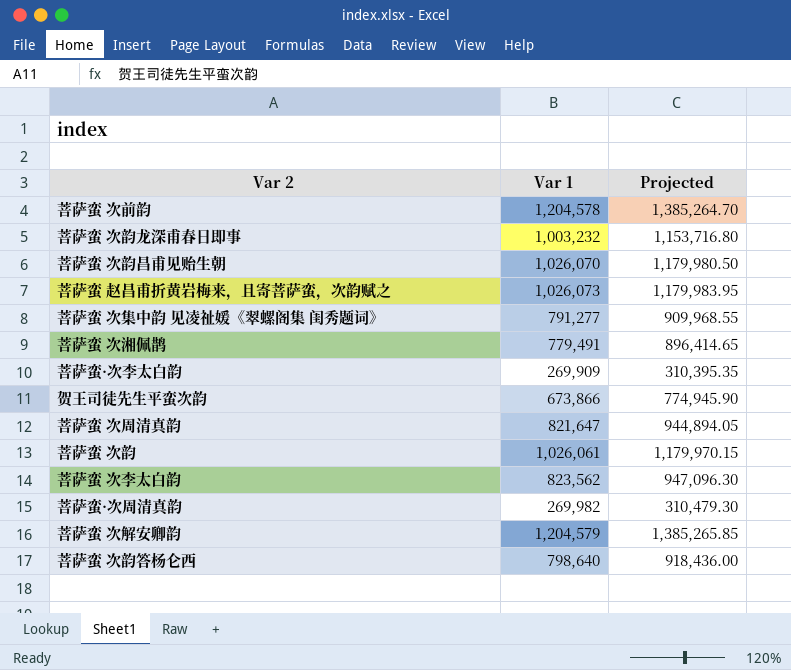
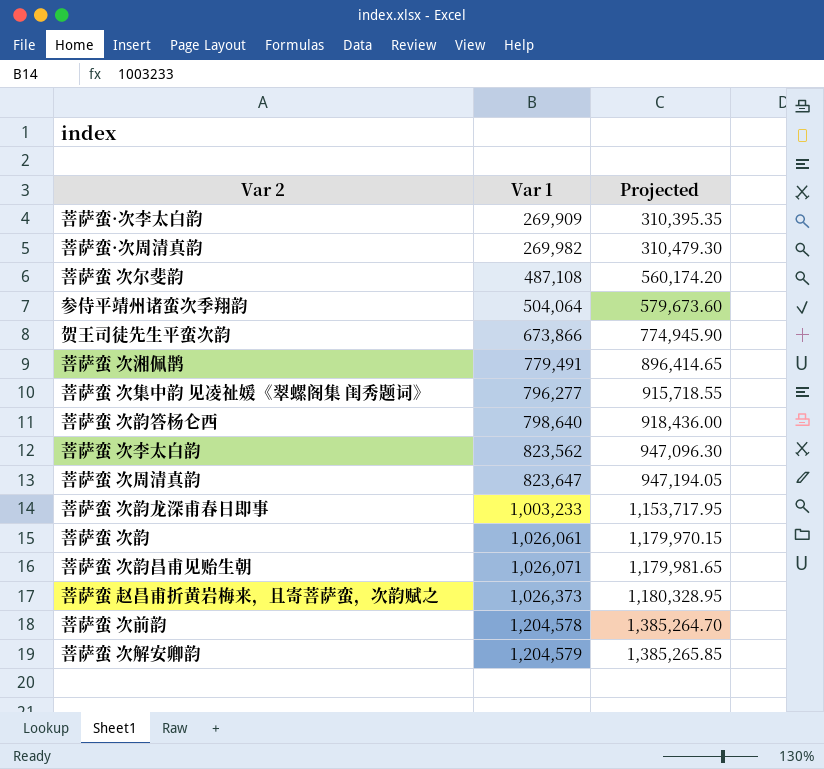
row order: none -> Var 1 ascending
row 菩萨蛮 次尔斐韵: none -> 487,108 | 560,174.20
row 参侍平靖州诸蛮次季翔韵: none -> 504,064 | 579,673.60
菩萨蛮 次集中韵 见凌祉媛《翠螺阁集 闺秀题词》 | Var 1: 791,277 -> 796,277
菩萨蛮 次集中韵 见凌祉媛《翠螺阁集 闺秀题词》 | Projected: 909,968.55 -> 915,718.55
菩萨蛮 次周清真韵 | Var 1: 821,647 -> 823,647
菩萨蛮 次周清真韵 | Projected: 944,894.05 -> 947,194.05
菩萨蛮 次韵龙深甫春日即事 | Var 1: 1,003,232 -> 1,003,233
菩萨蛮 次韵龙深甫春日即事 | Projected: 1,153,716.80 -> 1,153,717.95
菩萨蛮 次韵昌甫见贻生朝 | Var 1: 1,026,070 -> 1,026,071
菩萨蛮 次韵昌甫见贻生朝 | Projected: 1,179,980.50 -> 1,179,981.65
菩萨蛮 赵昌甫折黄岩梅来，且寄菩萨蛮，次韵赋之 | Var 1: 1,026,073 -> 1,026,373
菩萨蛮 赵昌甫折黄岩梅来，且寄菩萨蛮，次韵赋之 | Projected: 1,179,983.95 -> 1,180,328.95

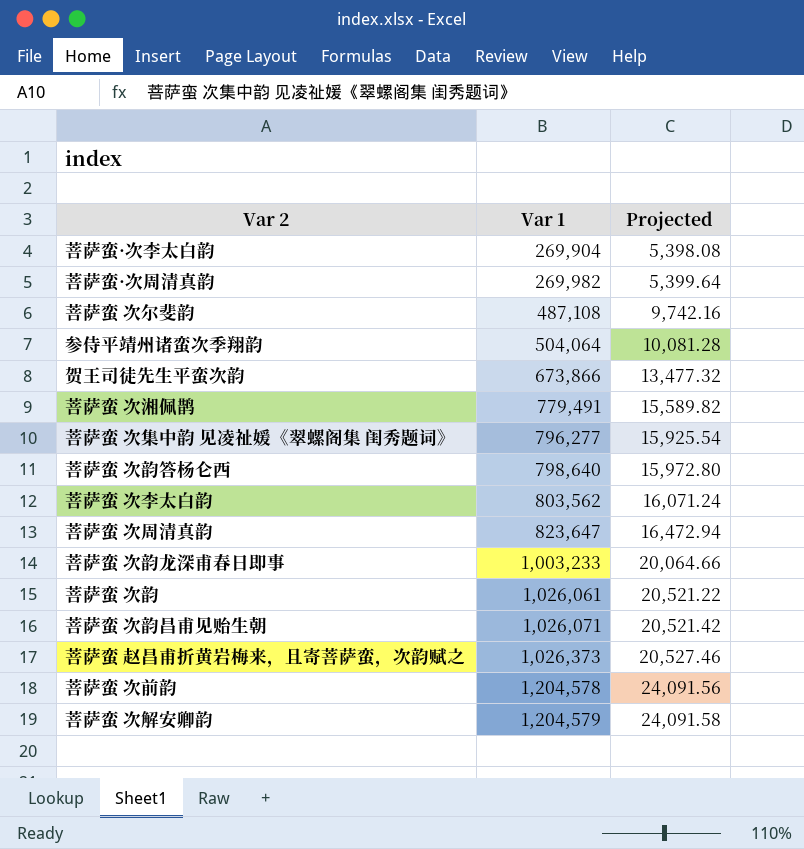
column Projected | formula: [Var 1] * 1.15 -> [Var 1] * 0.02
菩萨蛮·次李太白韵 | Var 1: 269,909 -> 269,904
菩萨蛮 次李太白韵 | Var 1: 823,562 -> 803,562

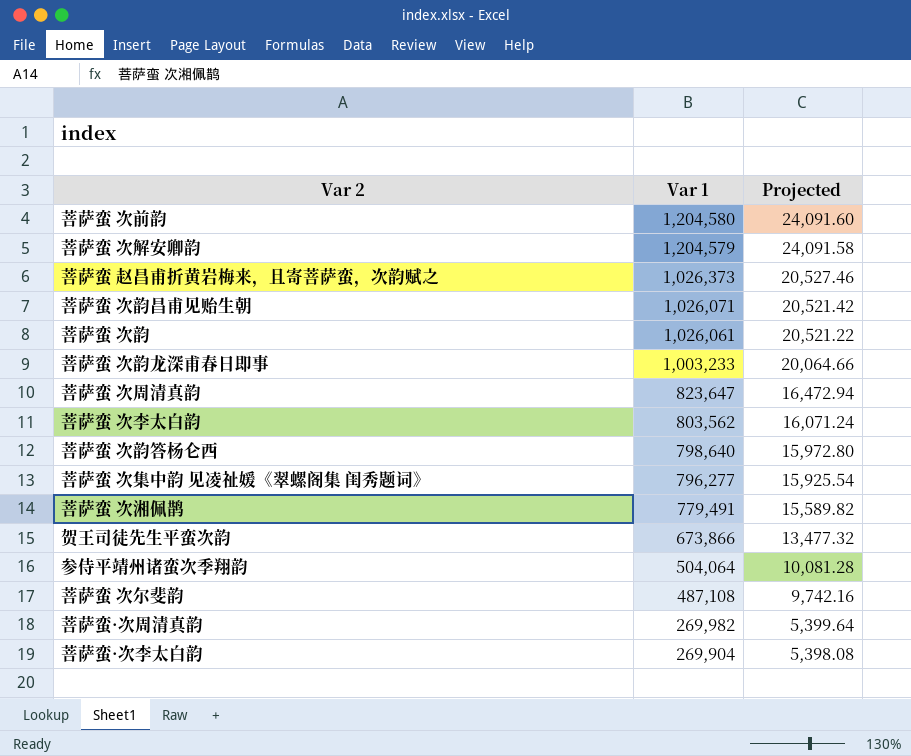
row order: Var 1 ascending -> Var 1 descending
菩萨蛮 次前韵 | Var 1: 1,204,578 -> 1,204,580
菩萨蛮 次前韵 | Projected: 24,091.56 -> 24,091.60

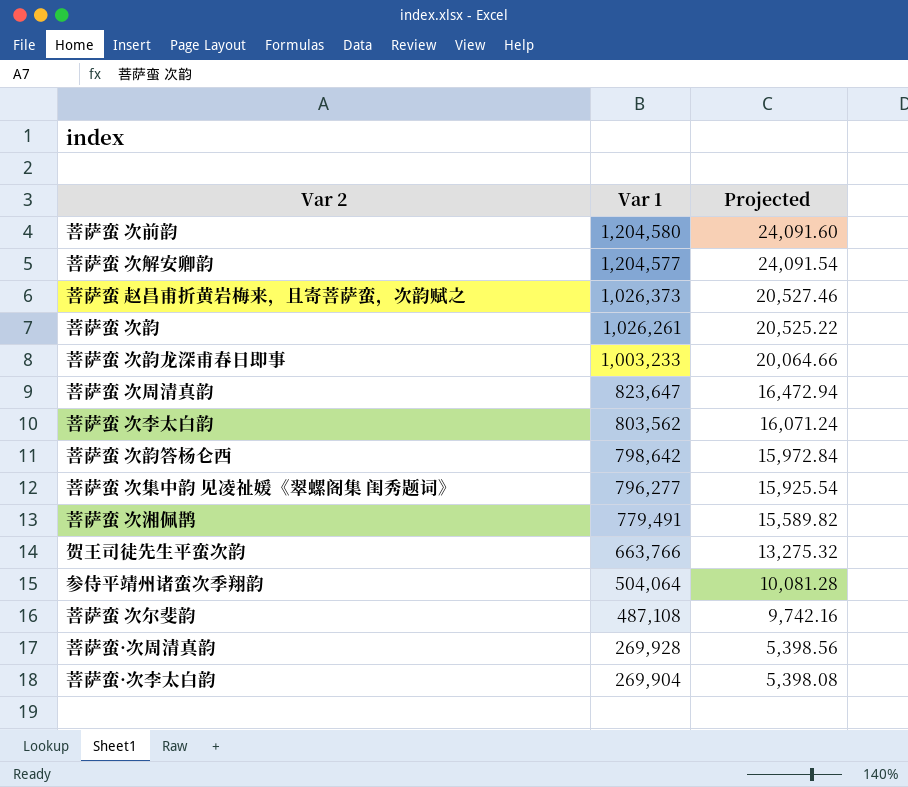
row 菩萨蛮 次韵昌甫见贻生朝: 1,026,071 | 20,521.42 -> none
菩萨蛮 次解安卿韵 | Var 1: 1,204,579 -> 1,204,577
菩萨蛮 次解安卿韵 | Projected: 24,091.58 -> 24,091.54
菩萨蛮 次韵 | Var 1: 1,026,061 -> 1,026,261
菩萨蛮 次韵 | Projected: 20,521.22 -> 20,525.22
菩萨蛮 次韵答杨仑西 | Var 1: 798,640 -> 798,642
菩萨蛮 次韵答杨仑西 | Projected: 15,972.80 -> 15,972.84
贺王司徒先生平蛮次韵 | Var 1: 673,866 -> 663,766
贺王司徒先生平蛮次韵 | Projected: 13,477.32 -> 13,275.32
菩萨蛮·次周清真韵 | Var 1: 269,982 -> 269,928
菩萨蛮·次周清真韵 | Projected: 5,399.64 -> 5,398.56

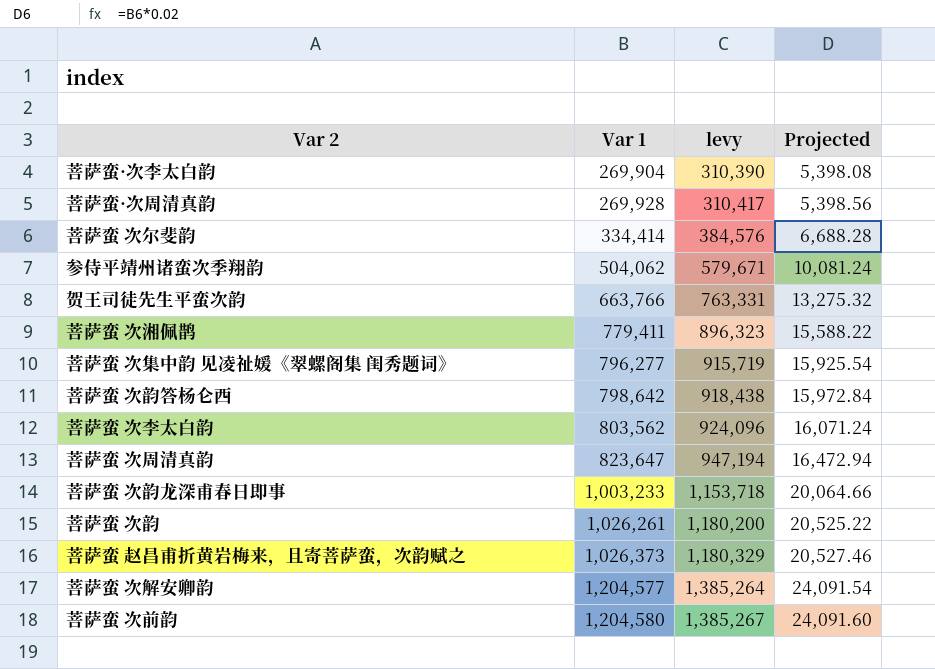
row order: Var 1 descending -> Var 1 ascending
column levy | formula: none -> [Var 1] * 1.15
菩萨蛮 次尔斐韵 | Var 1: 487,108 -> 334,414
菩萨蛮 次尔斐韵 | Projected: 9,742.16 -> 6,688.28
参侍平靖州诸蛮次季翔韵 | Var 1: 504,064 -> 504,062
参侍平靖州诸蛮次季翔韵 | Projected: 10,081.28 -> 10,081.24
菩萨蛮 次湘佩鹊 | Var 1: 779,491 -> 779,411
菩萨蛮 次湘佩鹊 | Projected: 15,589.82 -> 15,588.22

